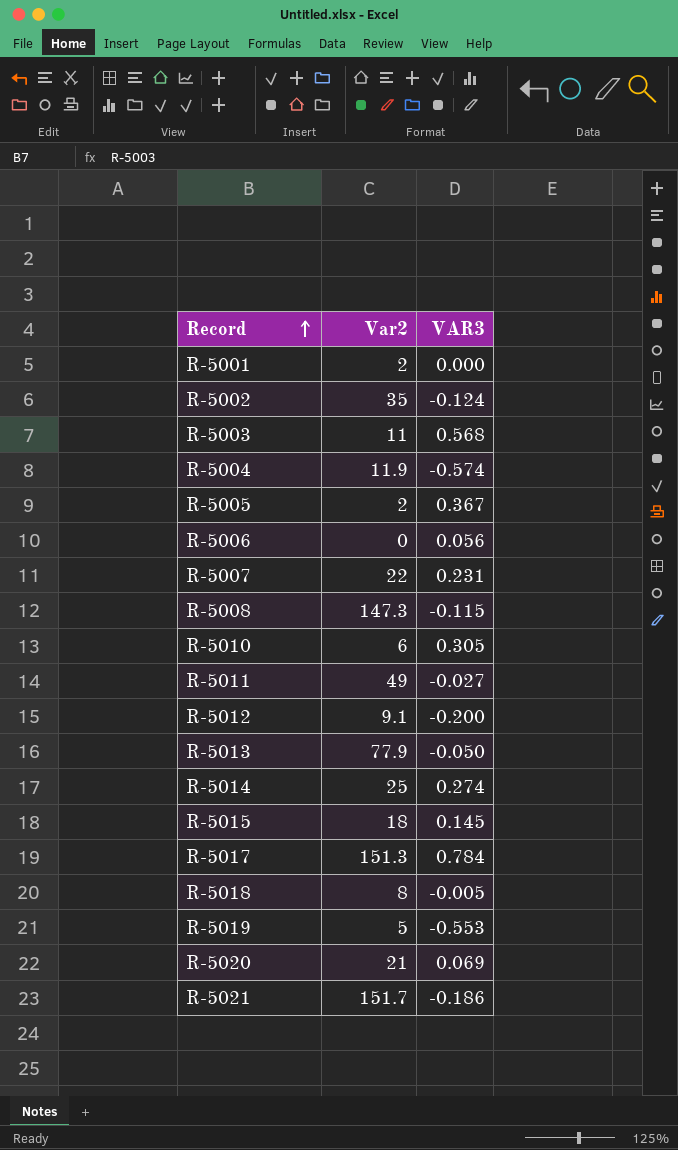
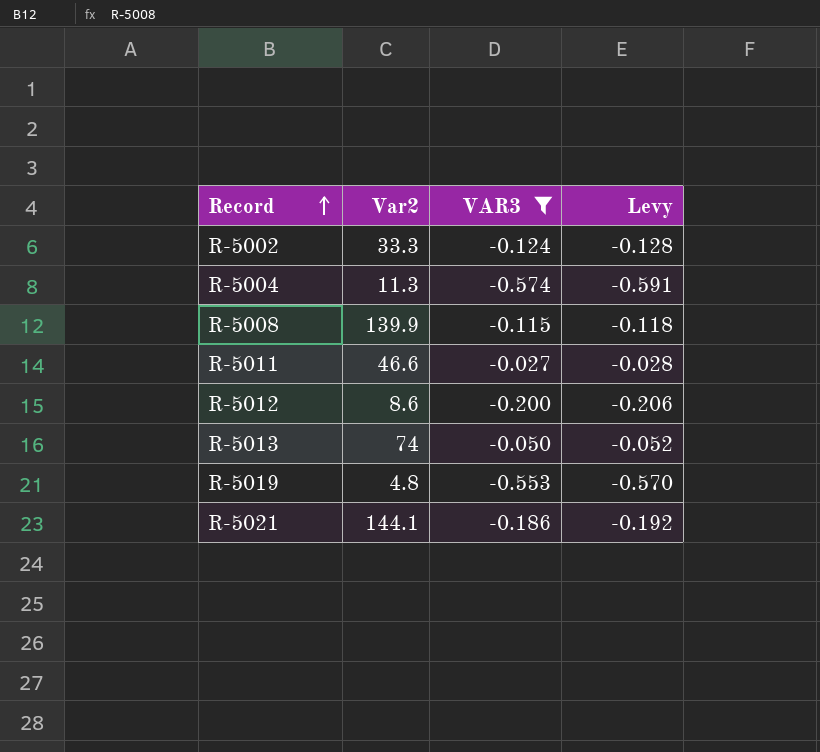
filter: none -> VAR3 <= -0.027
column Levy | formula: none -> [VAR3] * 1.03
R-5002 | Var2: 35 -> 33.3
R-5004 | Var2: 11.9 -> 11.3
R-5008 | Var2: 147.3 -> 139.9
R-5011 | Var2: 49 -> 46.6
R-5012 | Var2: 9.1 -> 8.6
R-5013 | Var2: 77.9 -> 74
R-5019 | Var2: 5 -> 4.8
R-5021 | Var2: 151.7 -> 144.1

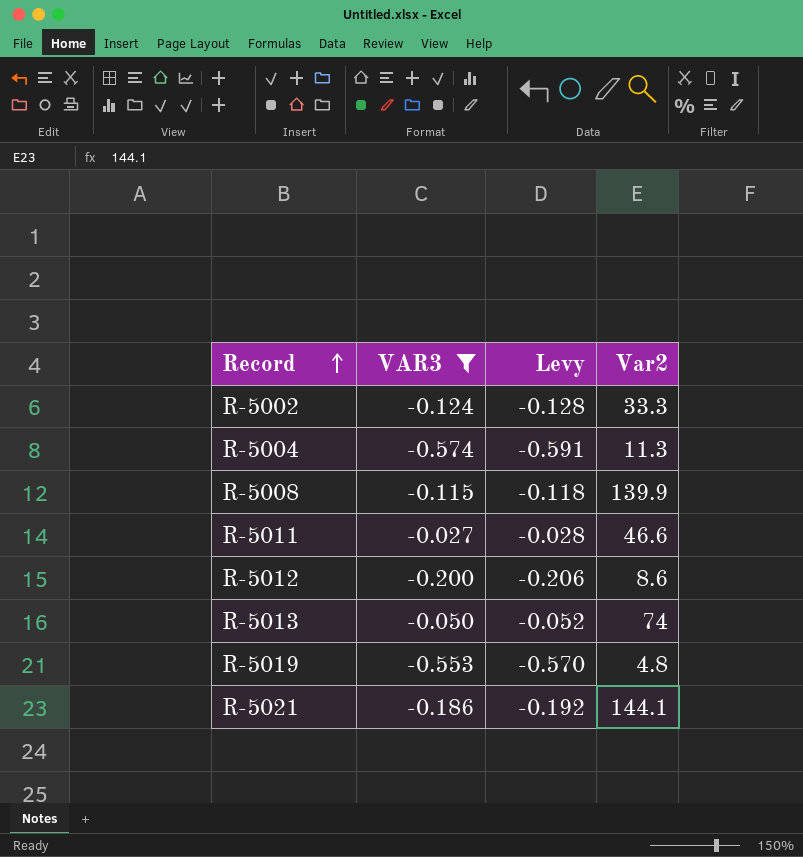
column Var2 | position: 2 -> 4

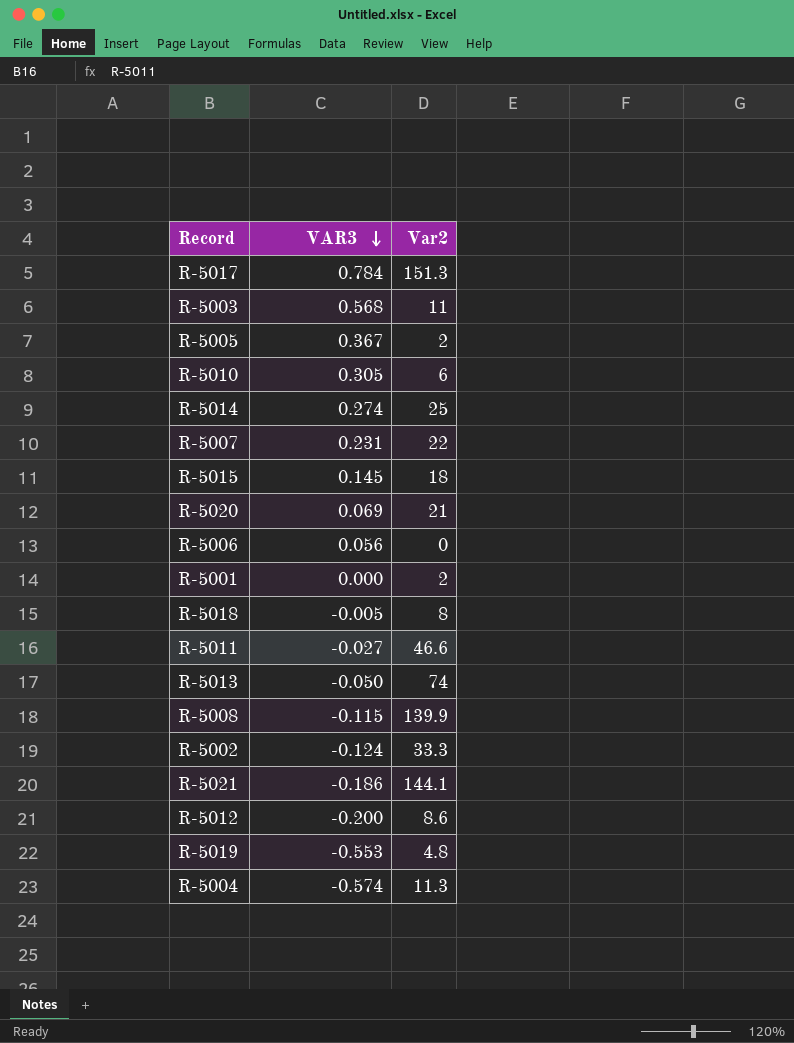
filter: VAR3 <= -0.027 -> none
row order: Record ascending -> VAR3 descending
column Levy | formula: [VAR3] * 1.03 -> none

